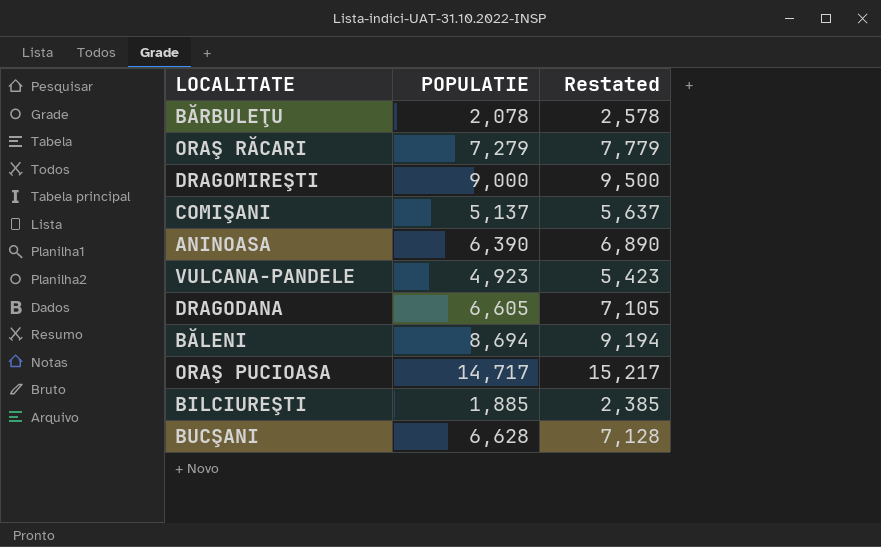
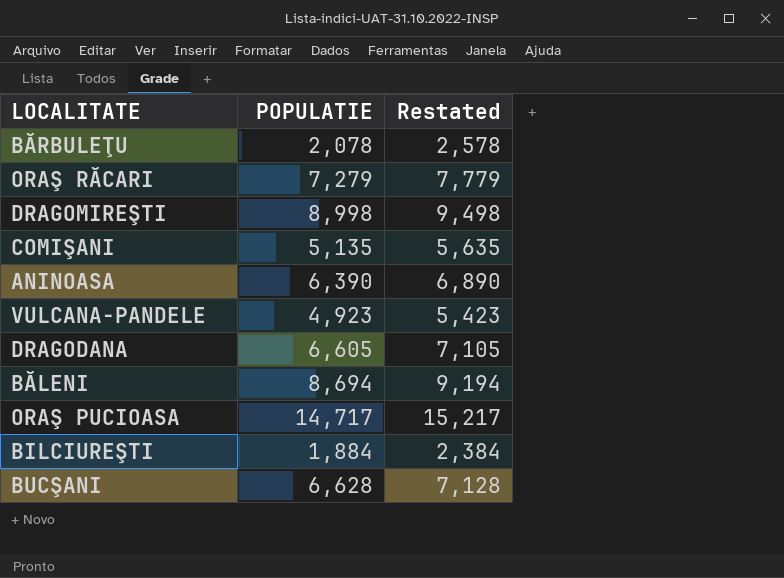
DRAGOMIREŞTI | POPULATIE: 9,000 -> 8,998
DRAGOMIREŞTI | Restated: 9,500 -> 9,498
COMIŞANI | POPULATIE: 5,137 -> 5,135
COMIŞANI | Restated: 5,637 -> 5,635
BILCIUREŞTI | POPULATIE: 1,885 -> 1,884
BILCIUREŞTI | Restated: 2,385 -> 2,384

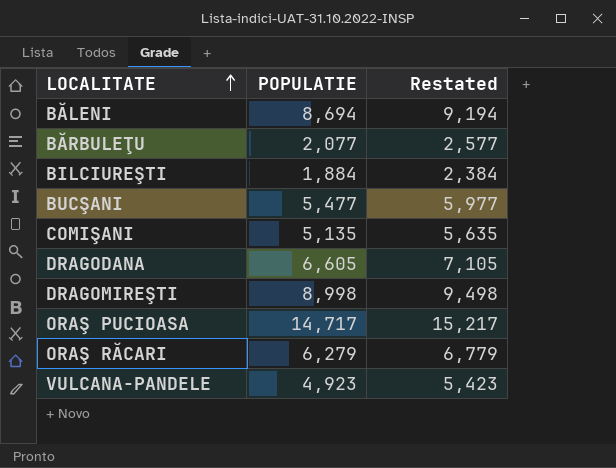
row order: none -> LOCALITATE ascending
row ANINOASA: 6,390 | 6,890 -> none
BĂRBULEŢU | POPULATIE: 2,078 -> 2,077
BĂRBULEŢU | Restated: 2,578 -> 2,577
BUCŞANI | POPULATIE: 6,628 -> 5,477
BUCŞANI | Restated: 7,128 -> 5,977
ORAŞ RĂCARI | POPULATIE: 7,279 -> 6,279
ORAŞ RĂCARI | Restated: 7,779 -> 6,779

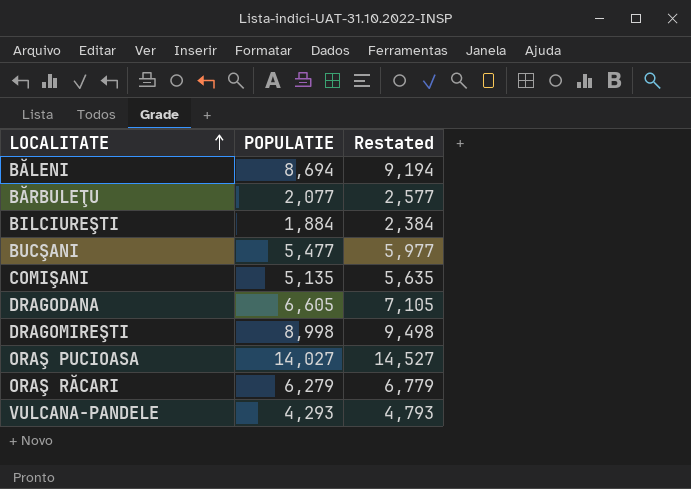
ORAŞ PUCIOASA | POPULATIE: 14,717 -> 14,027
ORAŞ PUCIOASA | Restated: 15,217 -> 14,527
VULCANA-PANDELE | POPULATIE: 4,923 -> 4,293
VULCANA-PANDELE | Restated: 5,423 -> 4,793

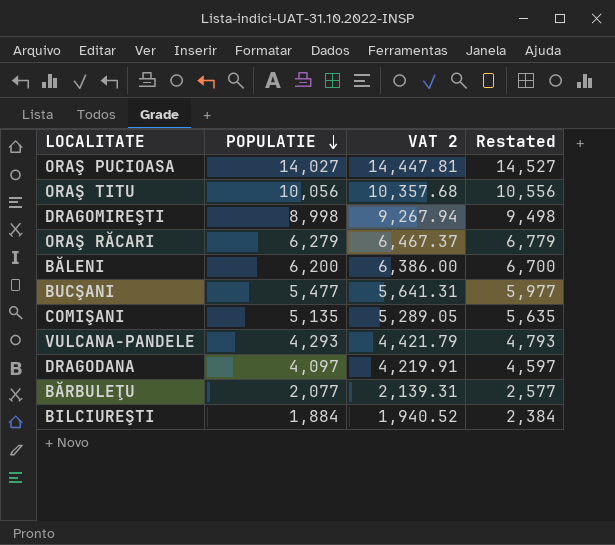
row order: LOCALITATE ascending -> POPULATIE descending
column VAT 2 | formula: none -> [POPULATIE] * 1.03
row ORAŞ TITU: none -> 10,056 | 10,357.68 | 10,556
BĂLENI | POPULATIE: 8,694 -> 6,200
BĂLENI | Restated: 9,194 -> 6,700
DRAGODANA | POPULATIE: 6,605 -> 4,097
DRAGODANA | Restated: 7,105 -> 4,597

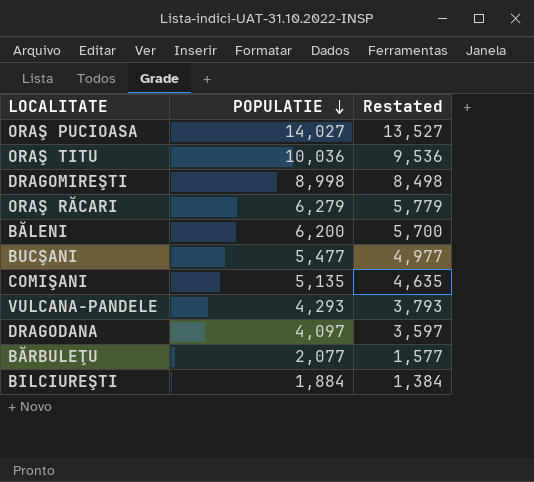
column VAT 2 | formula: [POPULATIE] * 1.03 -> none
column Restated | formula: [POPULATIE] + 500 -> [POPULATIE] - 500
ORAŞ TITU | POPULATIE: 10,056 -> 10,036

